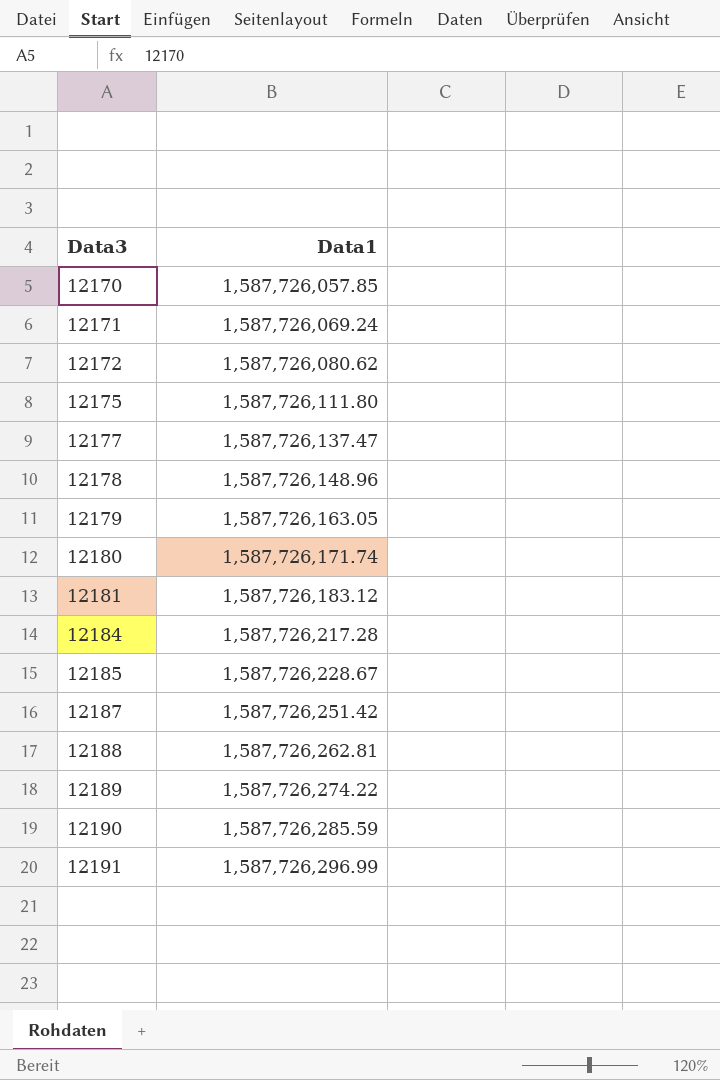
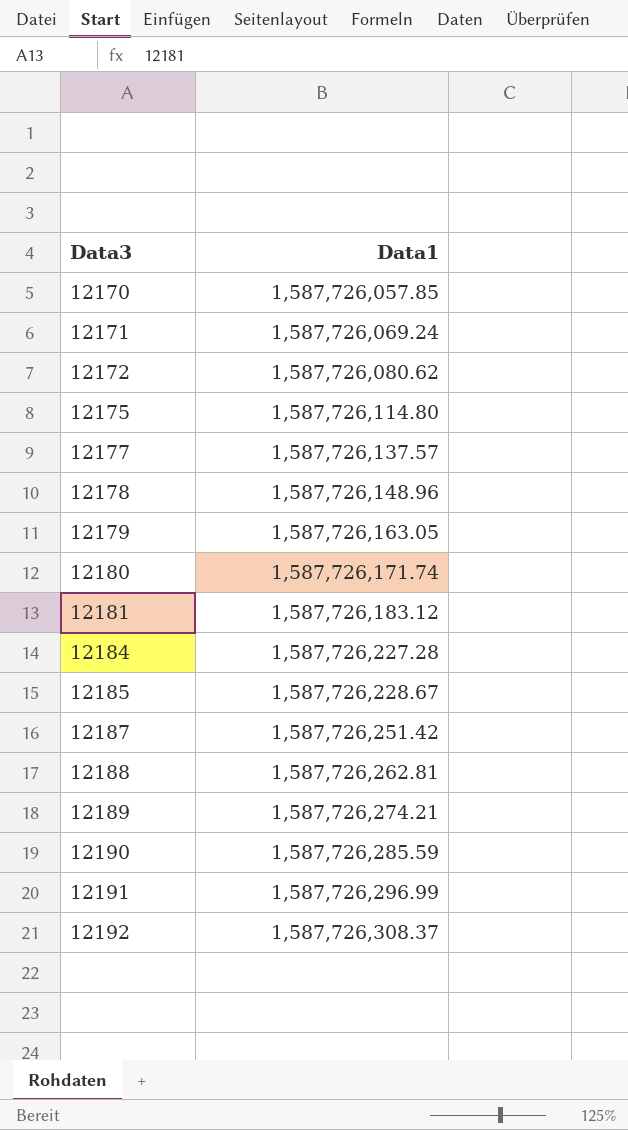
12175 | Data1: 1,587,726,111.80 -> 1,587,726,114.80
12177 | Data1: 1,587,726,137.47 -> 1,587,726,137.57
12184 | Data1: 1,587,726,217.28 -> 1,587,726,227.28
12189 | Data1: 1,587,726,274.22 -> 1,587,726,274.21
row 12192: none -> 1,587,726,308.37

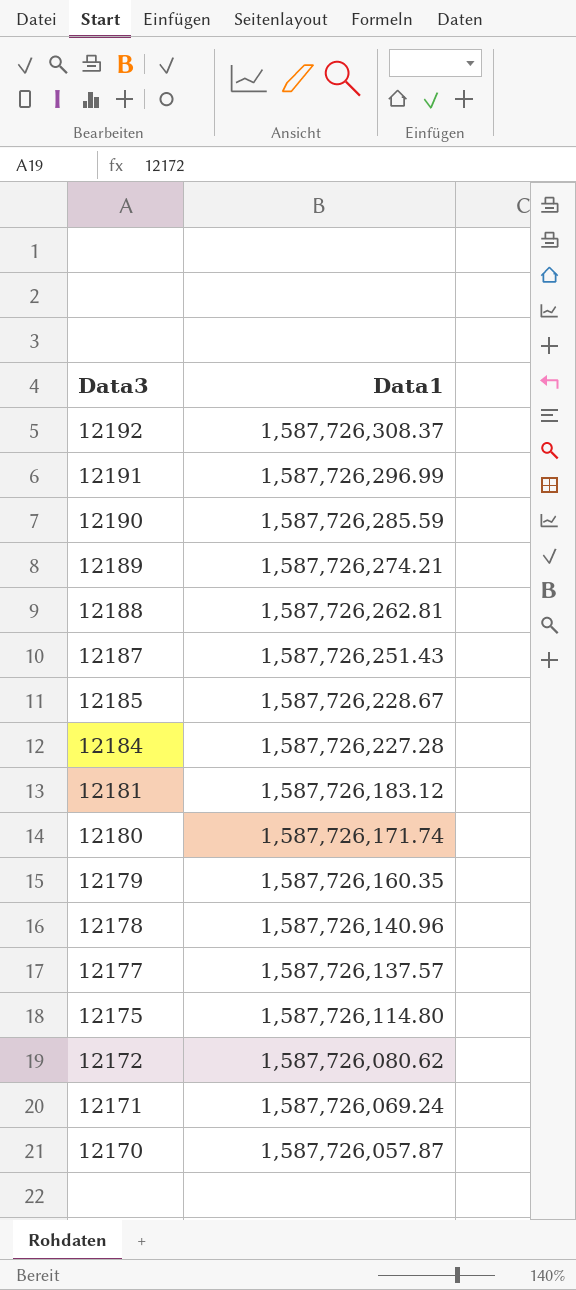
row order: Data3 ascending -> Data3 descending
12187 | Data1: 1,587,726,251.42 -> 1,587,726,251.43
12179 | Data1: 1,587,726,163.05 -> 1,587,726,160.35
12178 | Data1: 1,587,726,148.96 -> 1,587,726,140.96
12170 | Data1: 1,587,726,057.85 -> 1,587,726,057.87

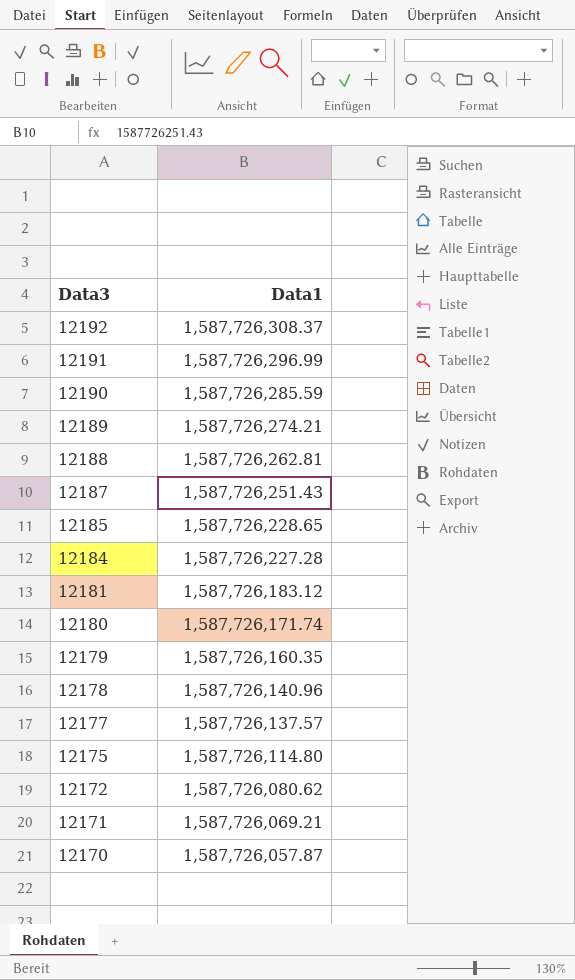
12185 | Data1: 1,587,726,228.67 -> 1,587,726,228.65
12171 | Data1: 1,587,726,069.24 -> 1,587,726,069.21

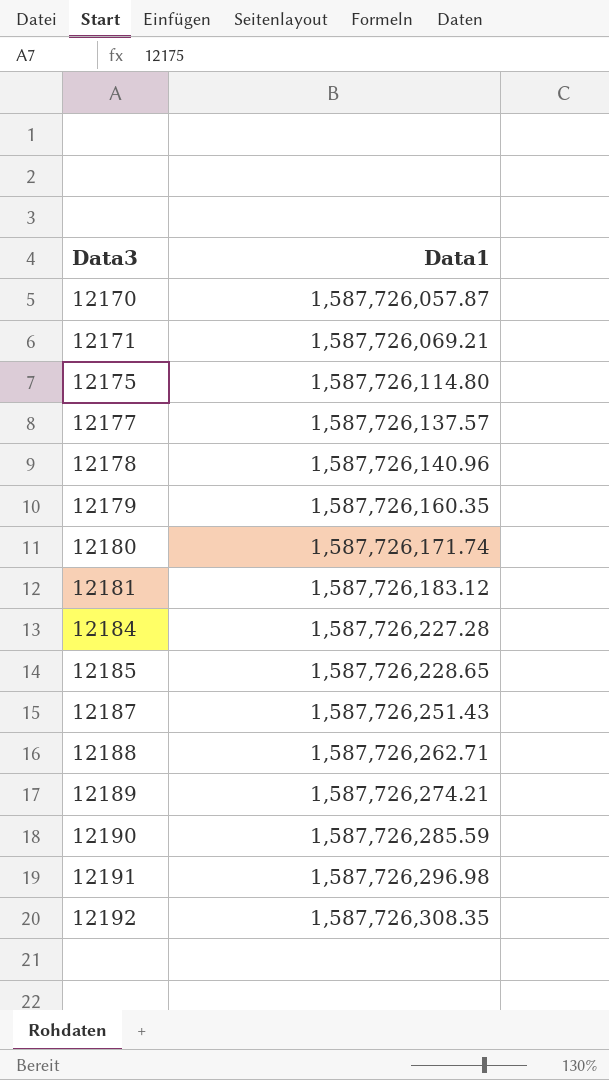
row order: Data3 descending -> Data3 ascending
row 12172: 1,587,726,080.62 -> none
12188 | Data1: 1,587,726,262.81 -> 1,587,726,262.71
12191 | Data1: 1,587,726,296.99 -> 1,587,726,296.98
12192 | Data1: 1,587,726,308.37 -> 1,587,726,308.35

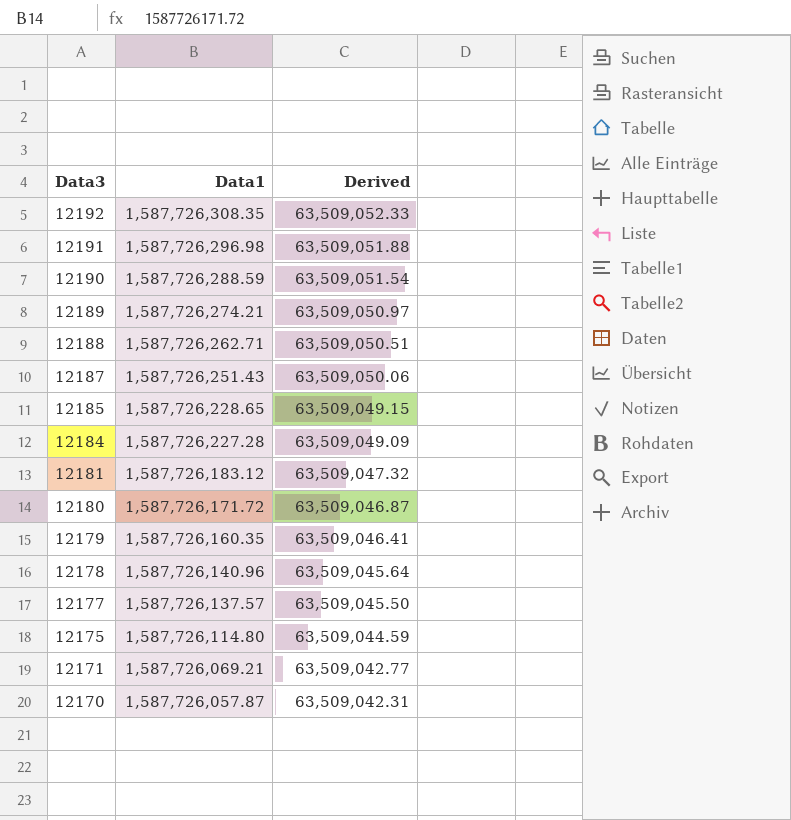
row order: Data3 ascending -> Data3 descending
column Derived | formula: none -> [Data1] * 0.04
12190 | Data1: 1,587,726,285.59 -> 1,587,726,288.59
12180 | Data1: 1,587,726,171.74 -> 1,587,726,171.72

